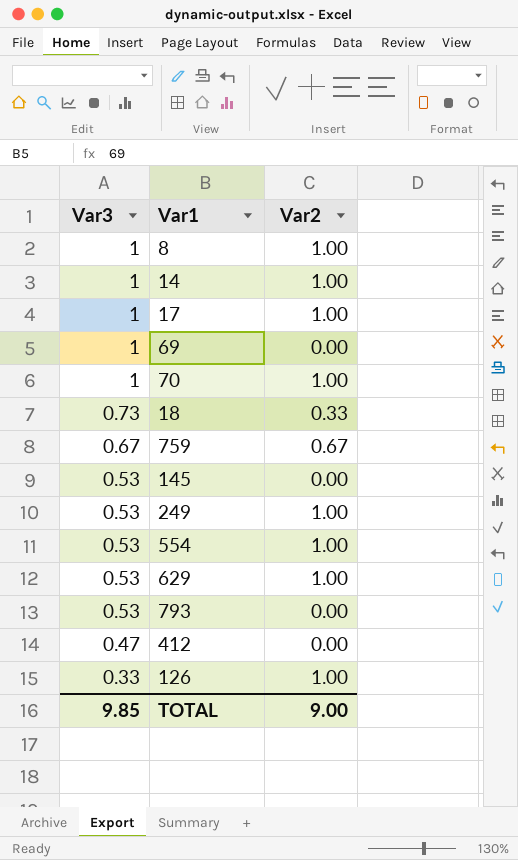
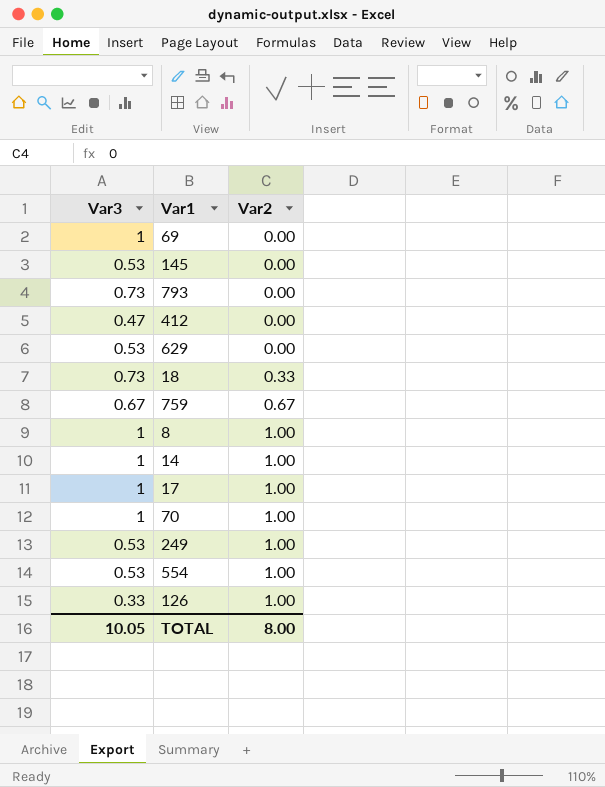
row order: Var3 descending -> Var2 ascending
793 | Var3: 0.53 -> 0.73
629 | Var2: 1.00 -> 0.00
TOTAL | Var3: 9.85 -> 10.05
TOTAL | Var2: 9.00 -> 8.00

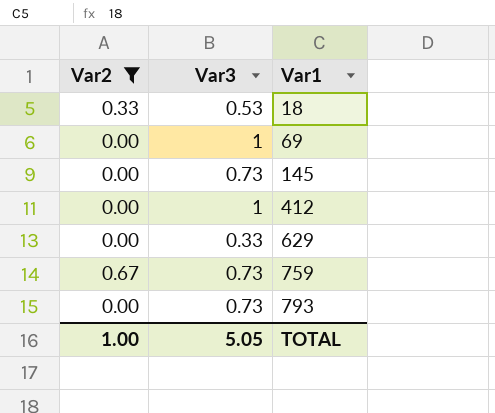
filter: none -> Var2 != 1.00
row order: Var2 ascending -> Var1 ascending
column Var2 | position: 3 -> 1
18 | Var3: 0.73 -> 0.53
145 | Var3: 0.53 -> 0.73
412 | Var3: 0.47 -> 1
629 | Var3: 0.53 -> 0.33
759 | Var3: 0.67 -> 0.73
TOTAL | Var2: 8.00 -> 1.00
TOTAL | Var3: 10.05 -> 5.05

